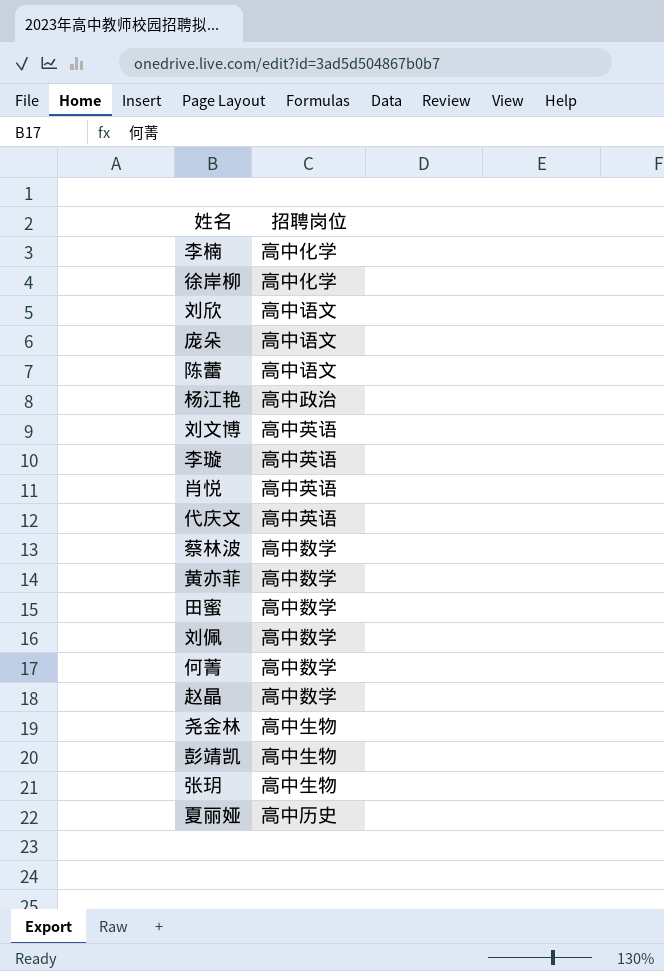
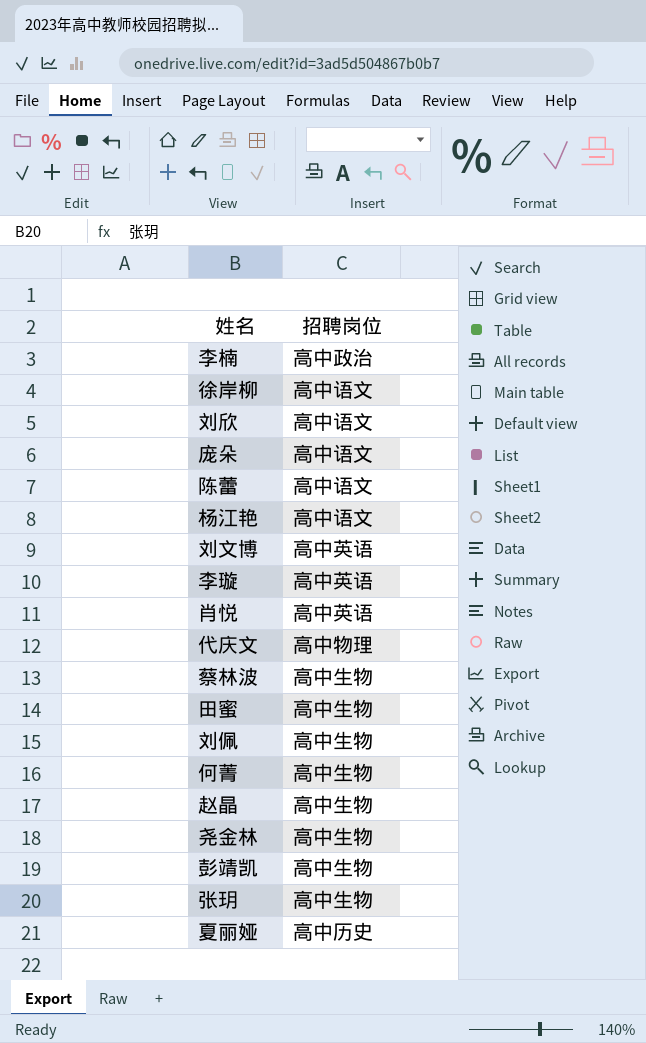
row 黄亦菲: 高中数学 -> none
李楠 | 招聘岗位: 高中化学 -> 高中政治
徐岸柳 | 招聘岗位: 高中化学 -> 高中语文
杨江艳 | 招聘岗位: 高中政治 -> 高中语文
代庆文 | 招聘岗位: 高中英语 -> 高中物理
蔡林波 | 招聘岗位: 高中数学 -> 高中生物
田蜜 | 招聘岗位: 高中数学 -> 高中生物
刘佩 | 招聘岗位: 高中数学 -> 高中生物
何菁 | 招聘岗位: 高中数学 -> 高中生物
赵晶 | 招聘岗位: 高中数学 -> 高中生物

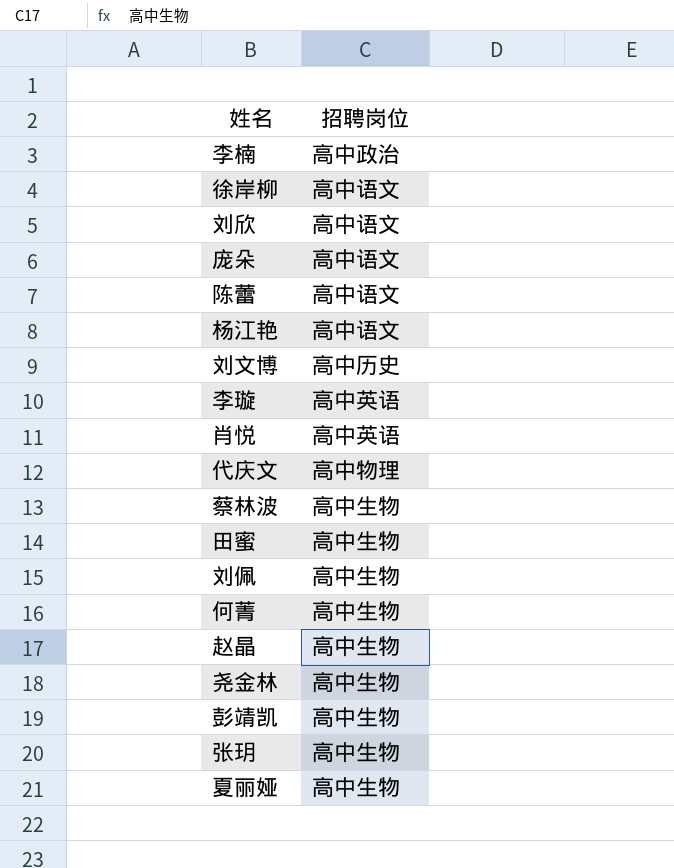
刘文博 | 招聘岗位: 高中英语 -> 高中历史
夏丽娅 | 招聘岗位: 高中历史 -> 高中生物

